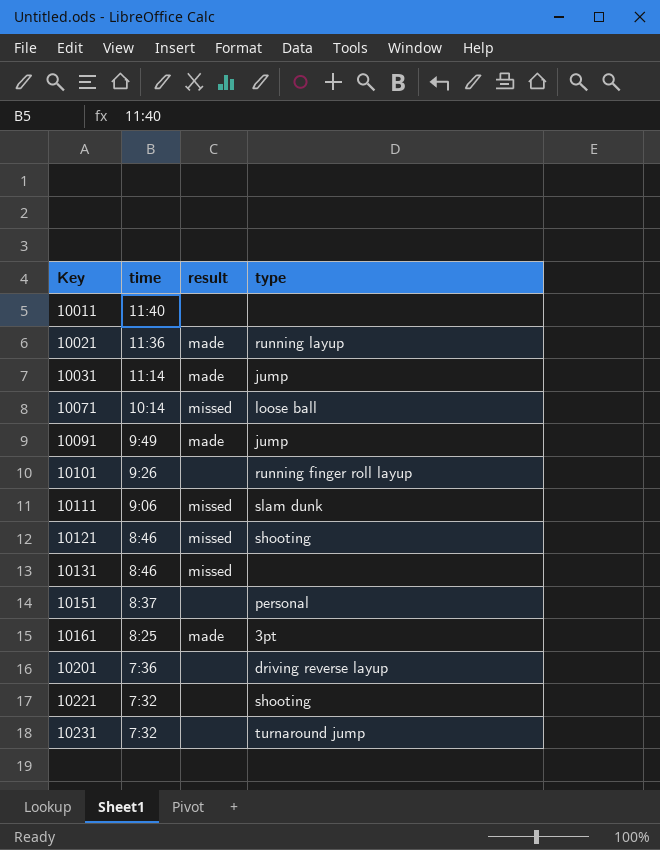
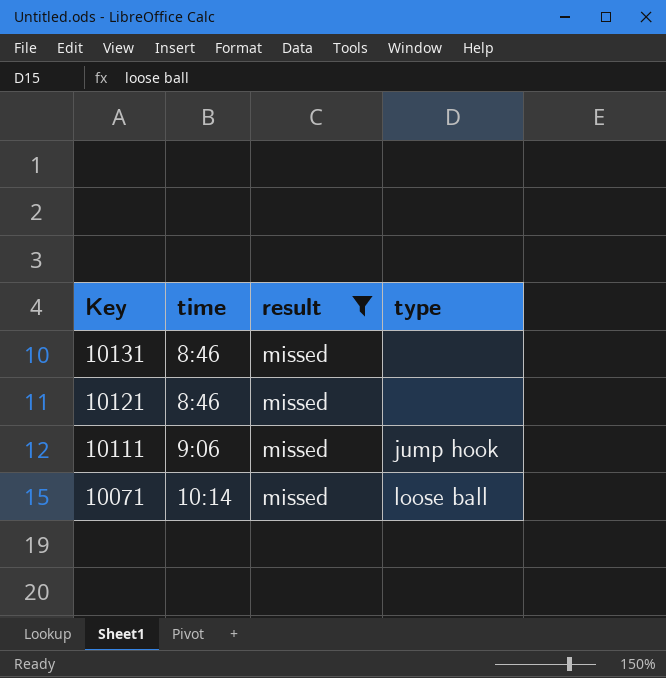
filter: none -> result = missed
row order: Key ascending -> Key descending
10121 | type: shooting -> none
10111 | type: slam dunk -> jump hook

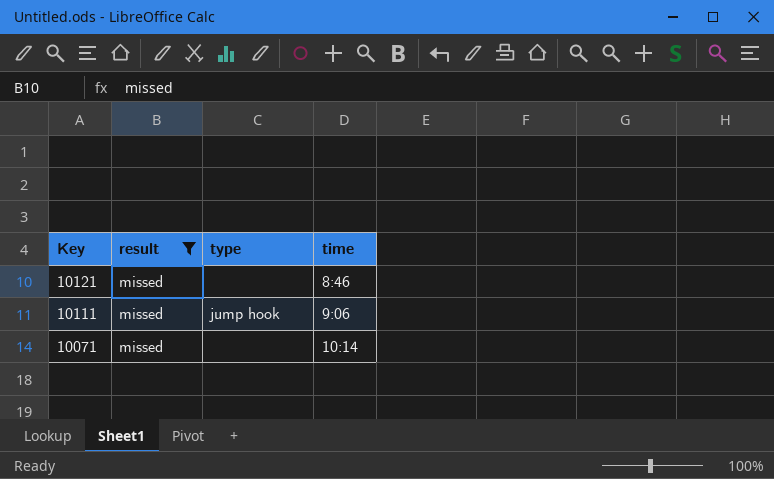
column time | position: 2 -> 4
row 10131: 8:46 | missed | none -> none
10071 | type: loose ball -> none

